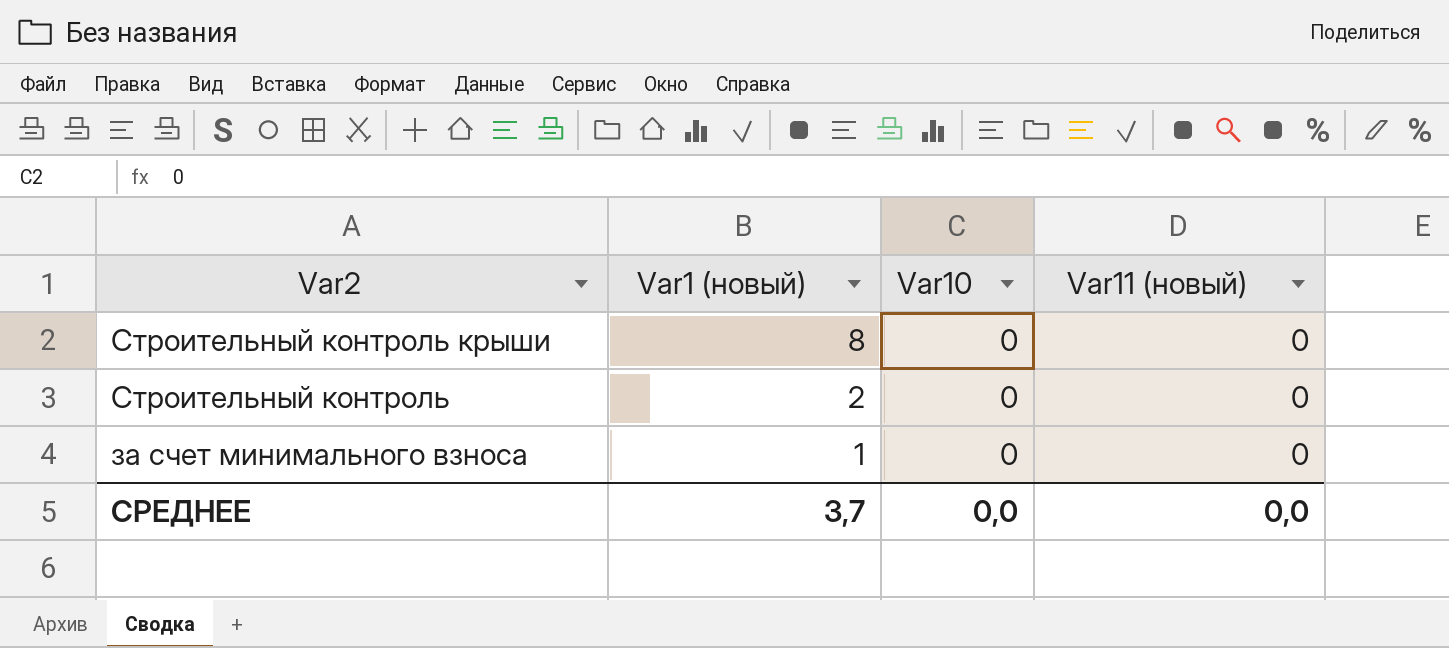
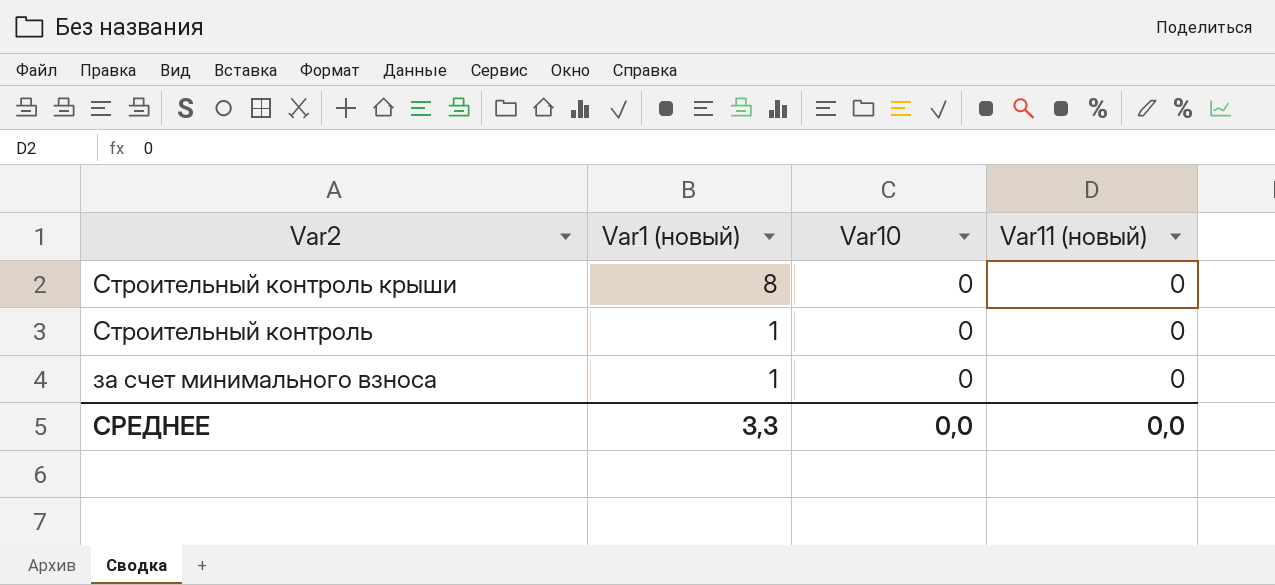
Строительный контроль | Var1 (новый): 2 -> 1
СРЕДНЕЕ | Var1 (новый): 3,7 -> 3,3

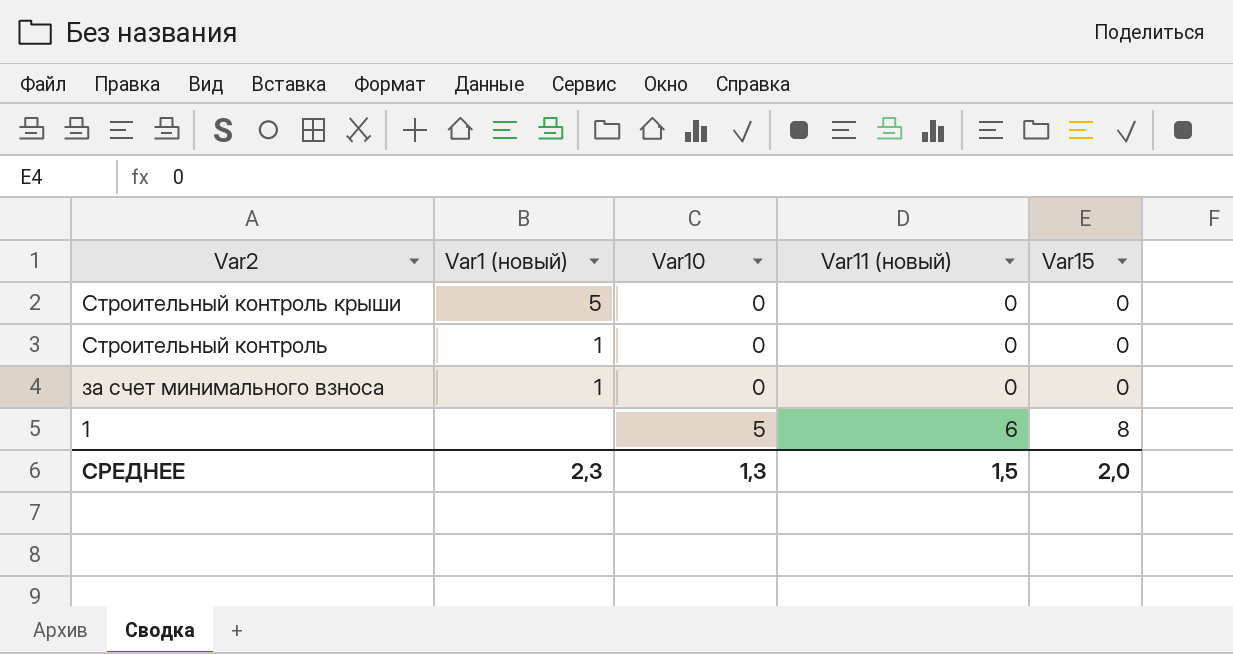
column Var15 | position: none -> 5
Строительный контроль крыши | Var1 (новый): 8 -> 5
row 1: none -> none | 5 | 6 | 8
СРЕДНЕЕ | Var1 (новый): 3,3 -> 2,3
СРЕДНЕЕ | Var10: 0,0 -> 1,3
СРЕДНЕЕ | Var11 (новый): 0,0 -> 1,5

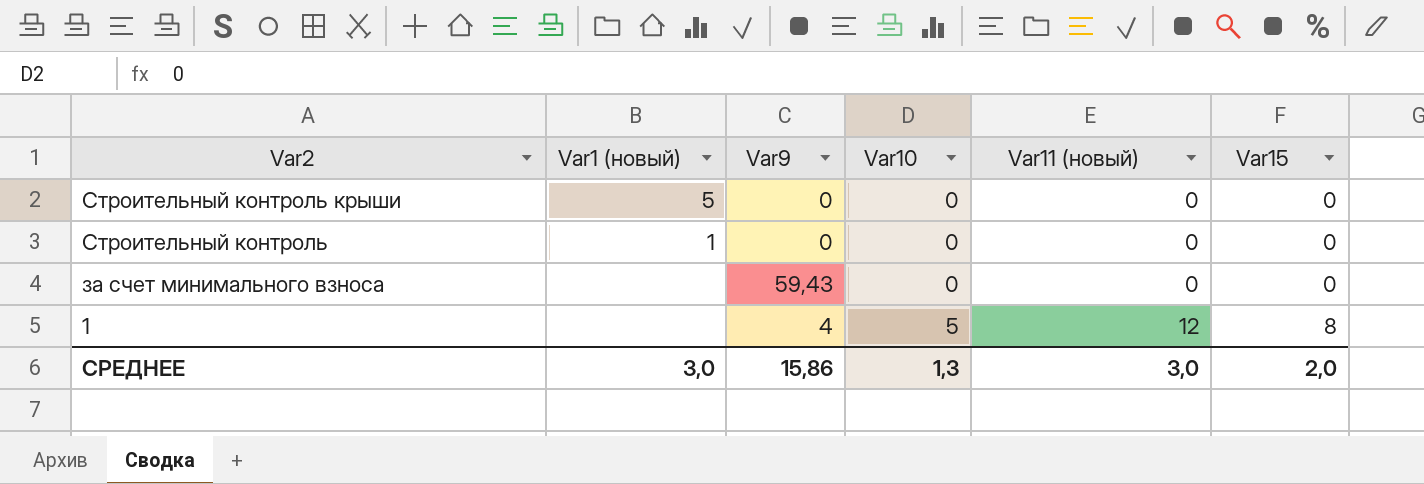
column Var9 | position: none -> 3
за счет минимального взноса | Var1 (новый): 1 -> none
1 | Var11 (новый): 6 -> 12
СРЕДНЕЕ | Var1 (новый): 2,3 -> 3,0
СРЕДНЕЕ | Var11 (новый): 1,5 -> 3,0

